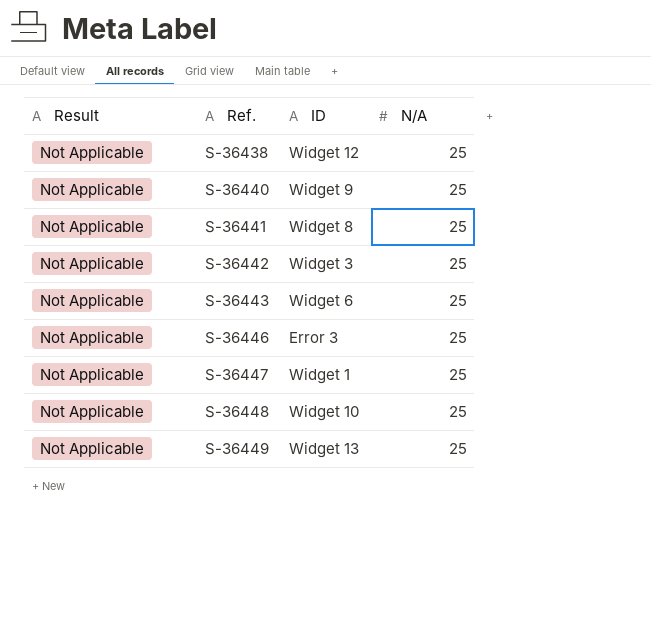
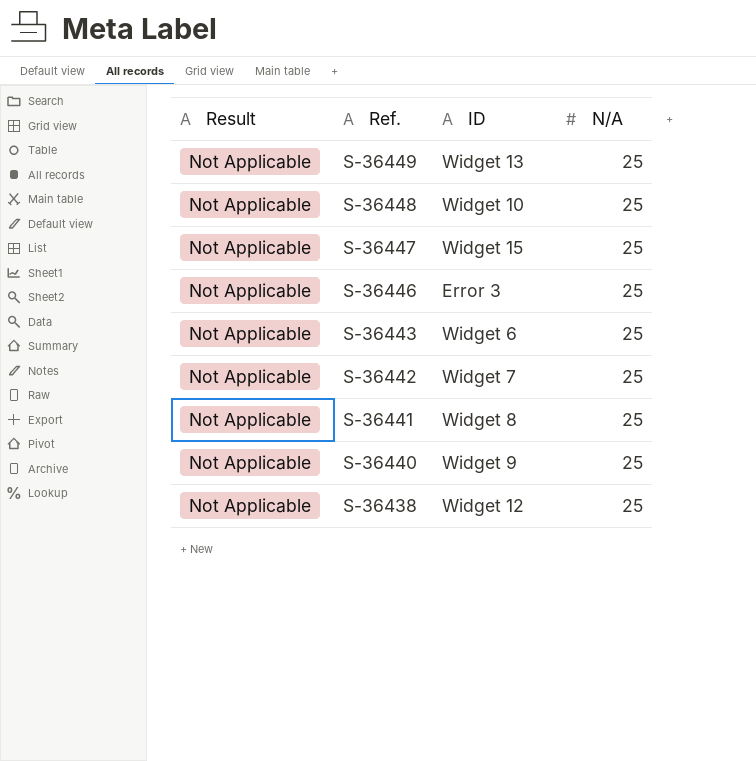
row order: Ref. ascending -> Ref. descending
S-36447 | ID: Widget 1 -> Widget 15
S-36442 | ID: Widget 3 -> Widget 7

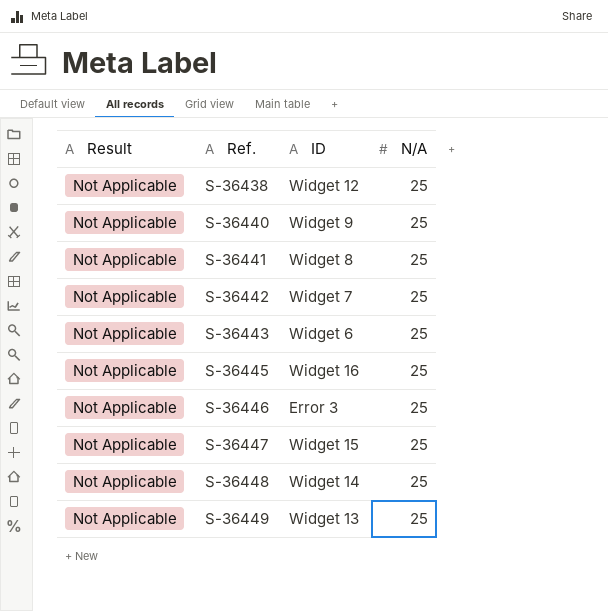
row order: Ref. descending -> Ref. ascending
row S-36445: none -> Not Applicable | Widget 16 | 25
S-36448 | ID: Widget 10 -> Widget 14

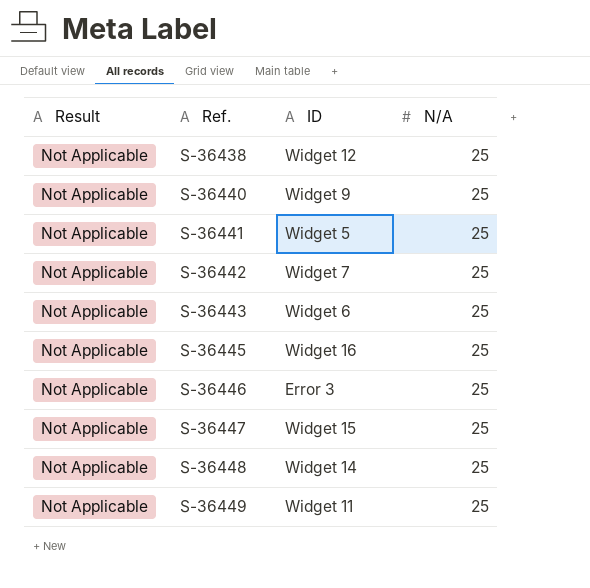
S-36441 | ID: Widget 8 -> Widget 5
S-36449 | ID: Widget 13 -> Widget 11

